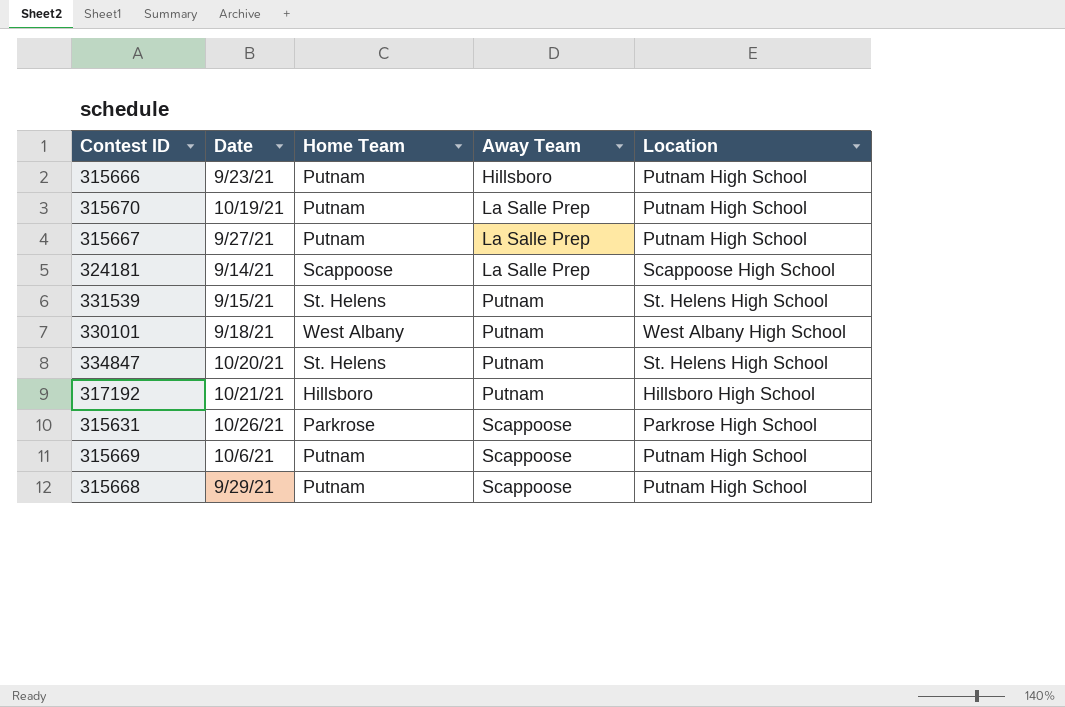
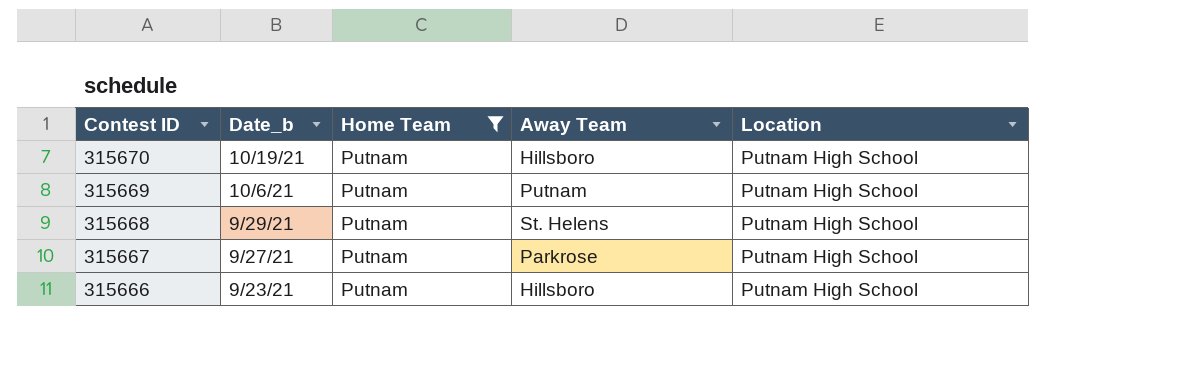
filter: none -> Home Team = Putnam
row order: Away Team ascending -> Contest ID descending
column name: Date -> Date_b
315670 | Away Team: La Salle Prep -> Hillsboro
315669 | Away Team: Scappoose -> Putnam
315668 | Away Team: Scappoose -> St. Helens
315667 | Away Team: La Salle Prep -> Parkrose

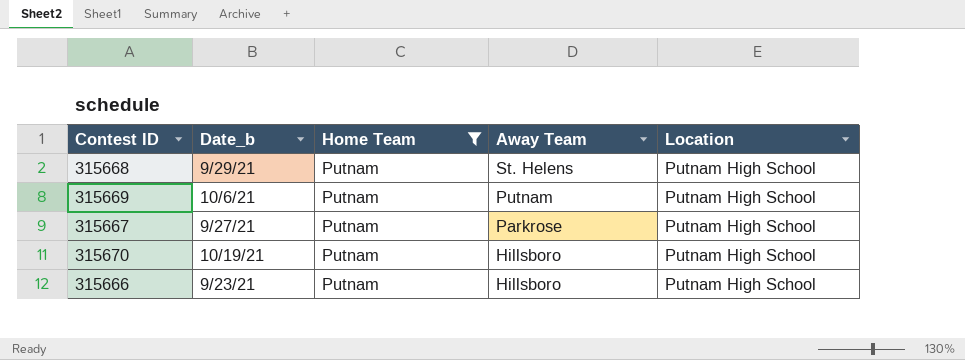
row order: Contest ID descending -> Away Team descending

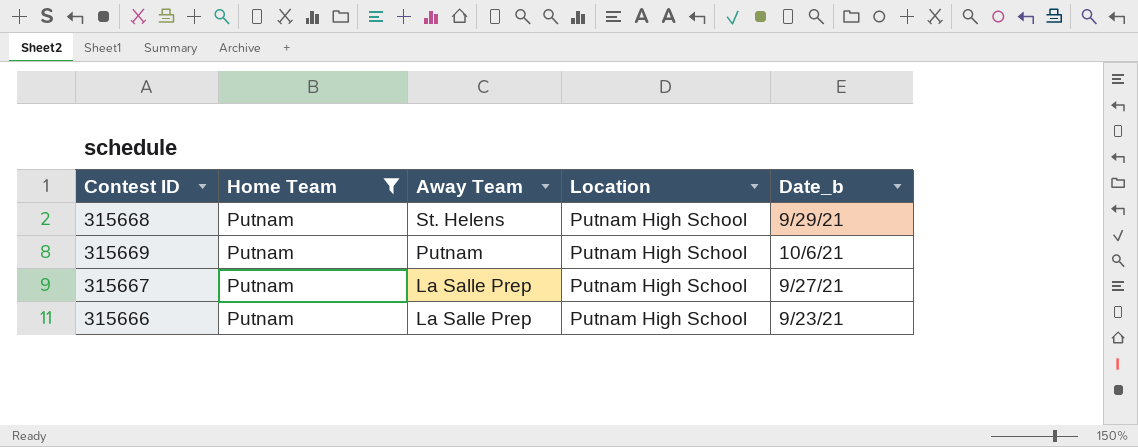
column Date_b | position: 2 -> 5
row 315670: 10/19/21 | Putnam | Hillsboro | Putnam High School -> none
315667 | Away Team: Parkrose -> La Salle Prep
315666 | Away Team: Hillsboro -> La Salle Prep

